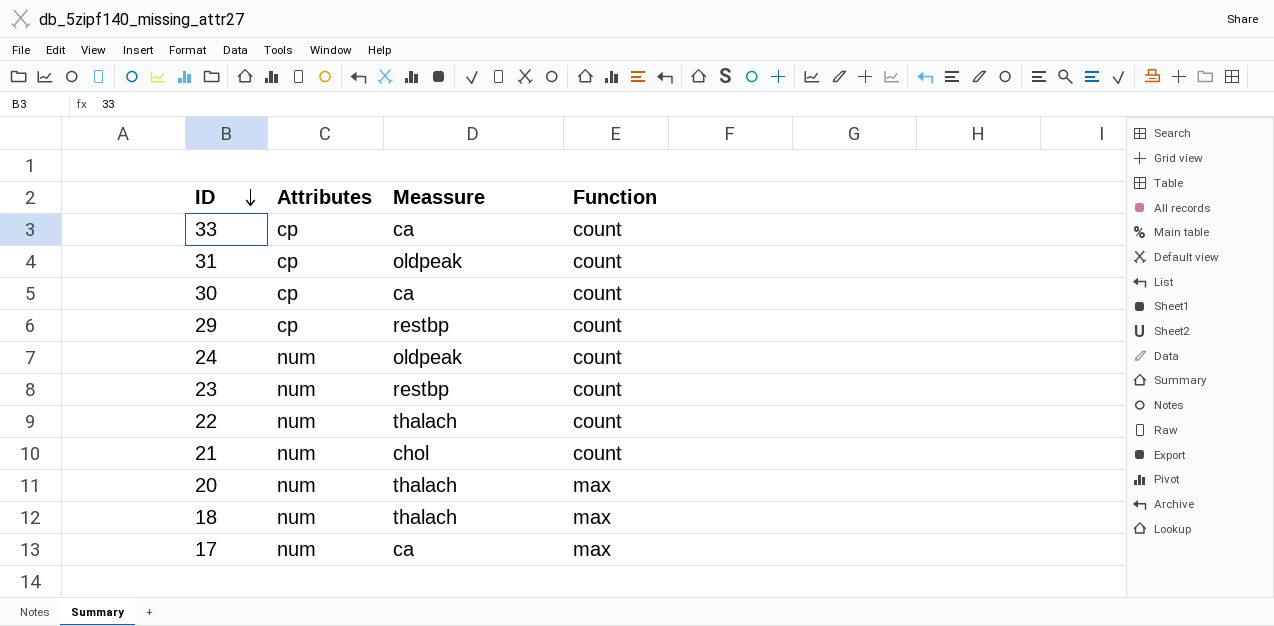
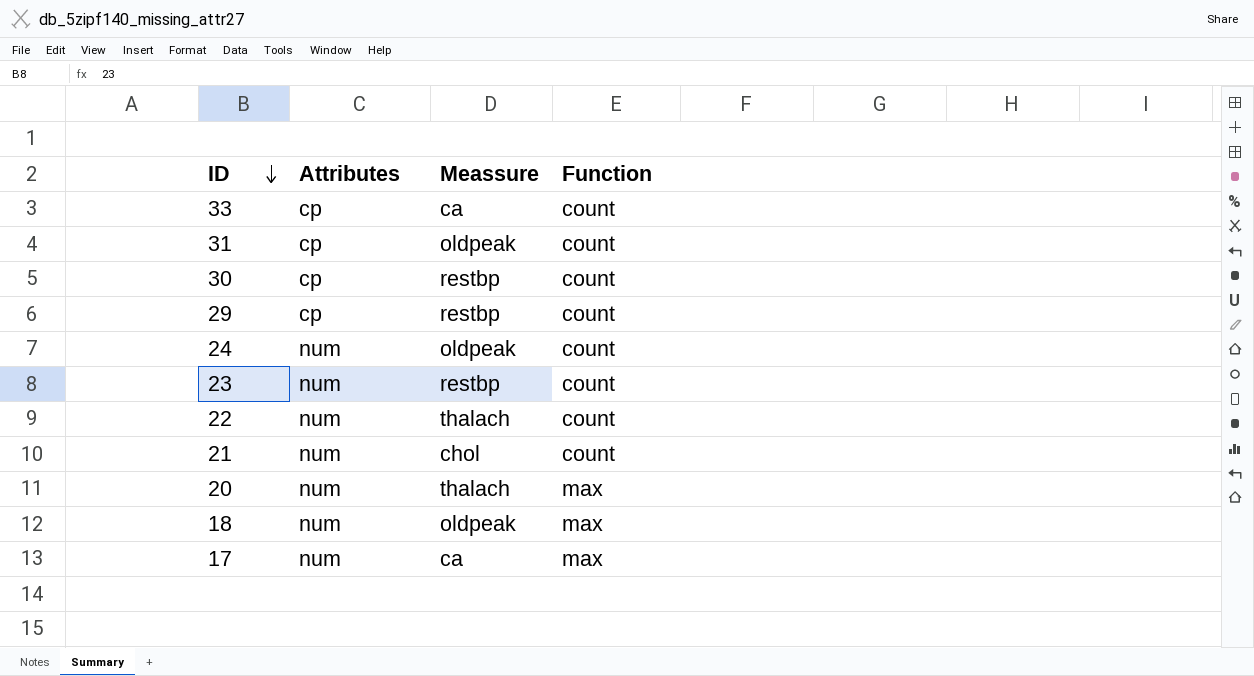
30 | Meassure: ca -> restbp
18 | Meassure: thalach -> oldpeak

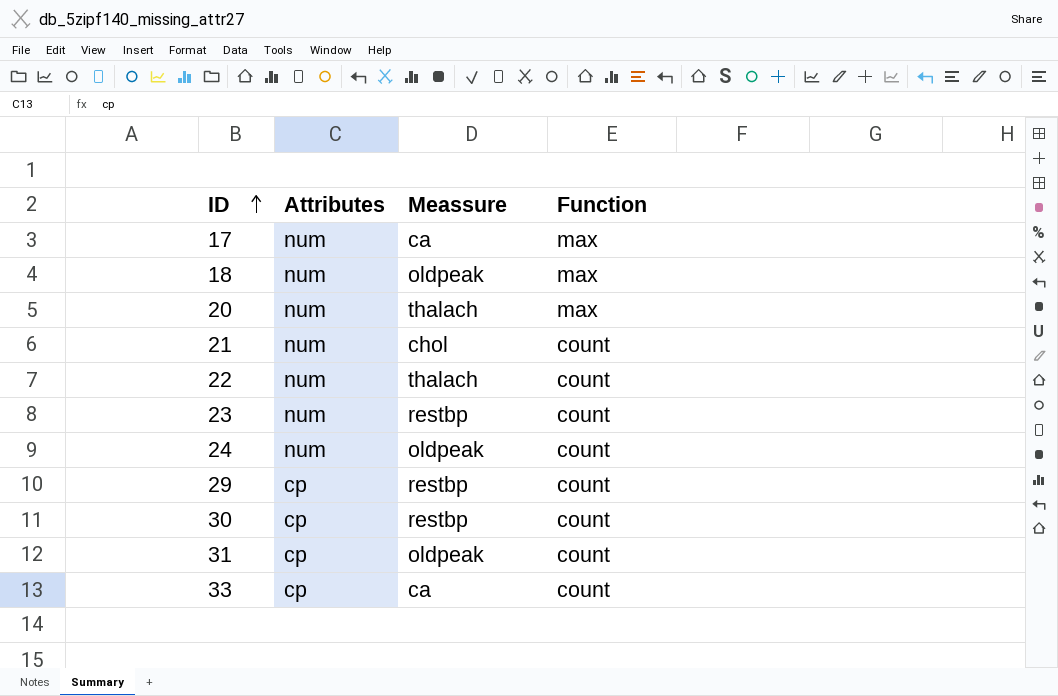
row order: ID descending -> ID ascending

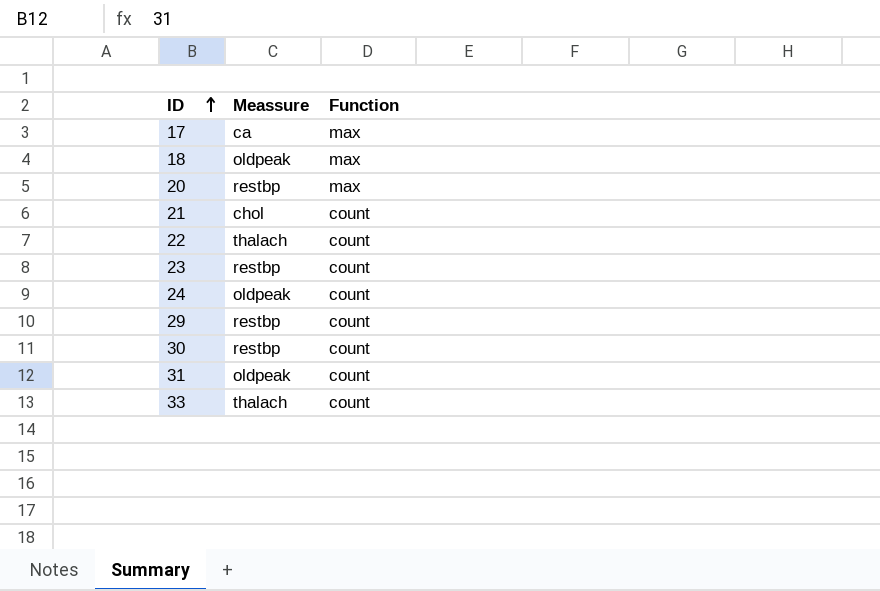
column Attributes | position: 2 -> none
20 | Meassure: thalach -> restbp
33 | Meassure: ca -> thalach

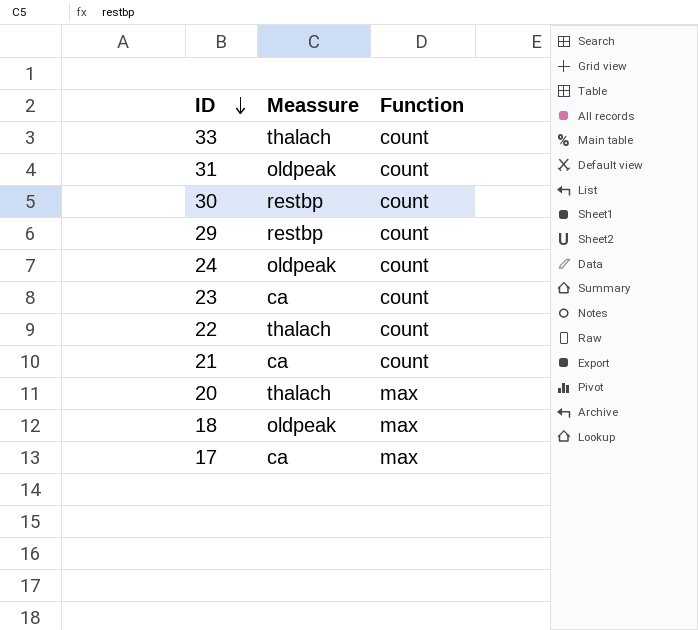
row order: ID ascending -> ID descending
23 | Meassure: restbp -> ca
21 | Meassure: chol -> ca
20 | Meassure: restbp -> thalach

